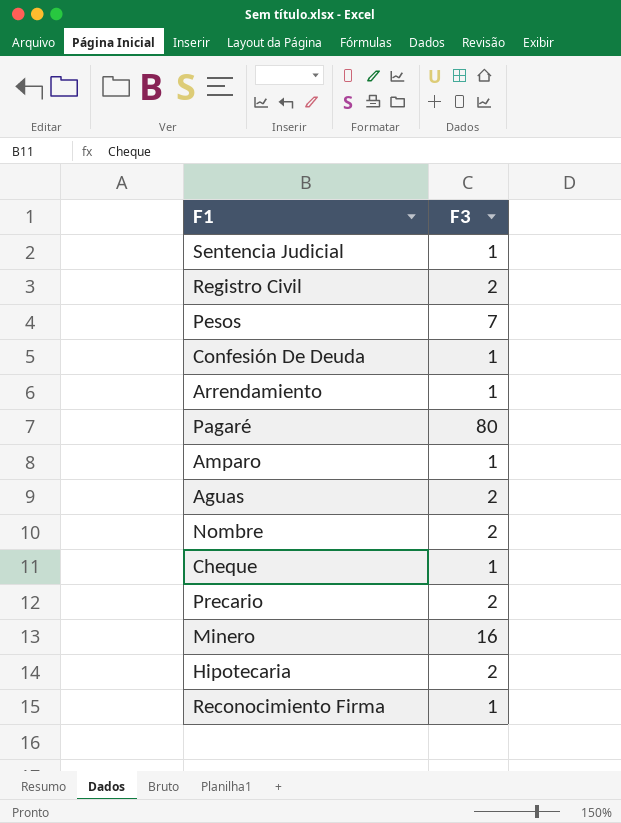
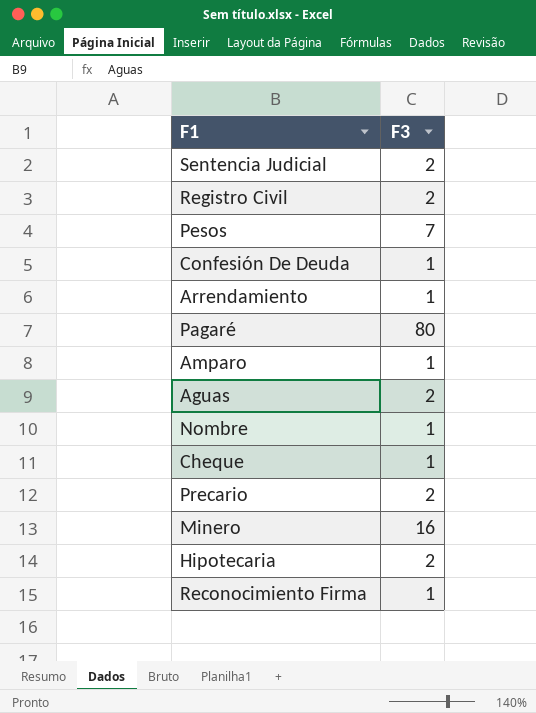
Sentencia Judicial | F3: 1 -> 2
Nombre | F3: 2 -> 1

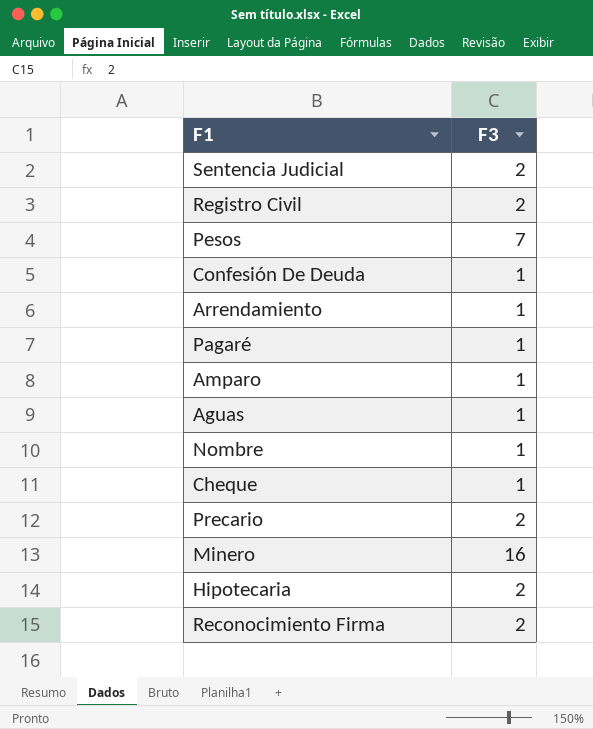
Pagaré | F3: 80 -> 1
Aguas | F3: 2 -> 1
Reconocimiento Firma | F3: 1 -> 2

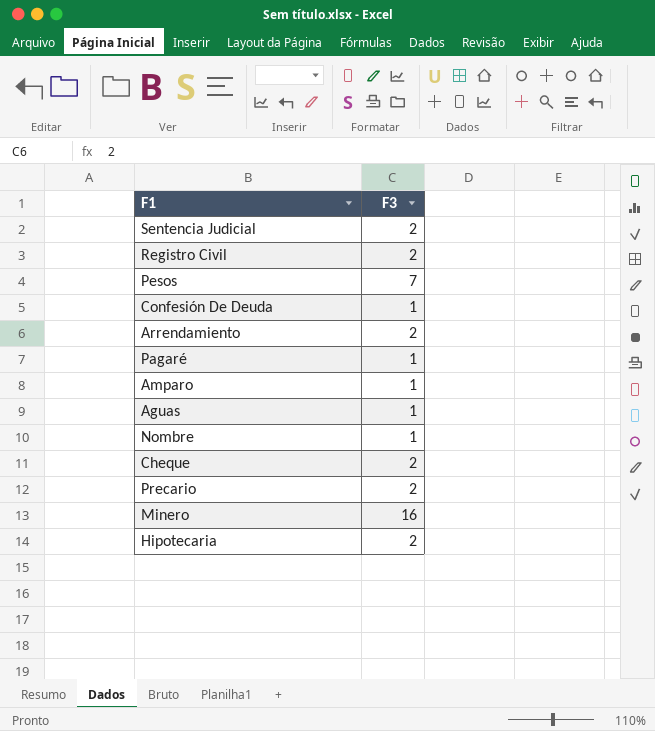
row Reconocimiento Firma: 2 -> none
Arrendamiento | F3: 1 -> 2
Cheque | F3: 1 -> 2

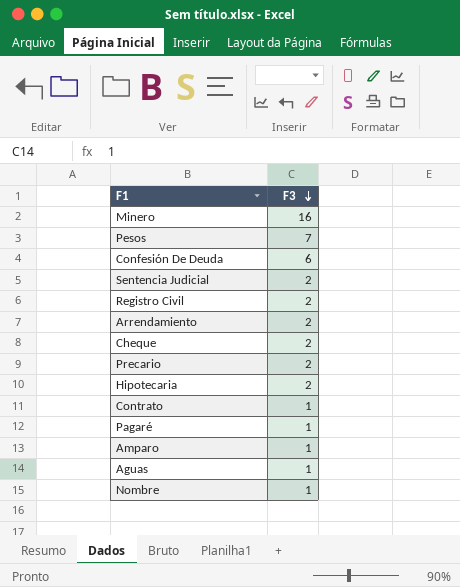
row order: none -> F3 descending
Confesión De Deuda | F3: 1 -> 6
row Contrato: none -> 1

